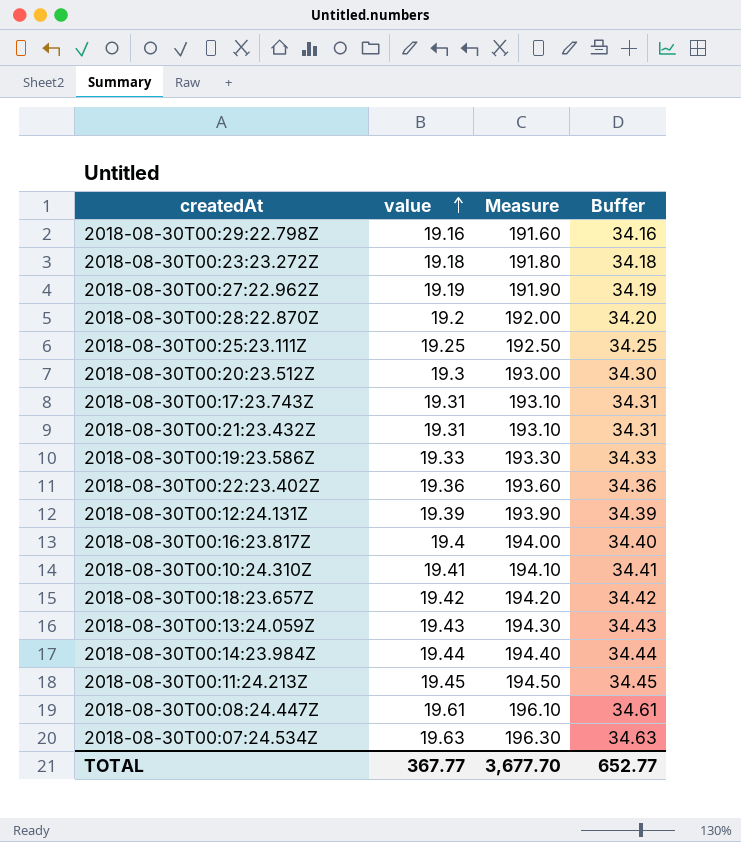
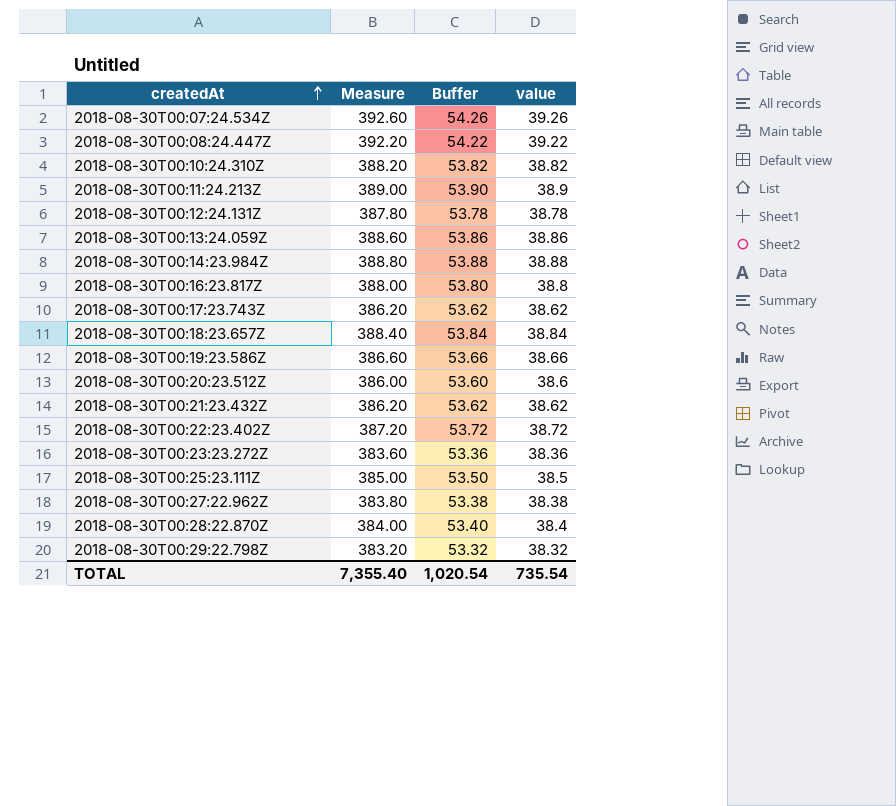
row order: value ascending -> createdAt ascending
column value | position: 2 -> 4
2018-08-30T00:07:24.534Z | Measure: 196.30 -> 392.60
2018-08-30T00:07:24.534Z | Buffer: 34.63 -> 54.26
2018-08-30T00:07:24.534Z | value: 19.63 -> 39.26
2018-08-30T00:08:24.447Z | Measure: 196.10 -> 392.20
2018-08-30T00:08:24.447Z | Buffer: 34.61 -> 54.22
2018-08-30T00:08:24.447Z | value: 19.61 -> 39.22
2018-08-30T00:10:24.310Z | Measure: 194.10 -> 388.20
2018-08-30T00:10:24.310Z | Buffer: 34.41 -> 53.82
2018-08-30T00:10:24.310Z | value: 19.41 -> 38.82
2018-08-30T00:11:24.213Z | Measure: 194.50 -> 389.00
2018-08-30T00:11:24.213Z | Buffer: 34.45 -> 53.90
2018-08-30T00:11:24.213Z | value: 19.45 -> 38.9
2018-08-30T00:12:24.131Z | Measure: 193.90 -> 387.80
2018-08-30T00:12:24.131Z | Buffer: 34.39 -> 53.78
2018-08-30T00:12:24.131Z | value: 19.39 -> 38.78
2018-08-30T00:13:24.059Z | Measure: 194.30 -> 388.60
2018-08-30T00:13:24.059Z | Buffer: 34.43 -> 53.86
2018-08-30T00:13:24.059Z | value: 19.43 -> 38.86
2018-08-30T00:14:23.984Z | Measure: 194.40 -> 388.80
2018-08-30T00:14:23.984Z | Buffer: 34.44 -> 53.88
2018-08-30T00:14:23.984Z | value: 19.44 -> 38.88
2018-08-30T00:16:23.817Z | Measure: 194.00 -> 388.00
2018-08-30T00:16:23.817Z | Buffer: 34.40 -> 53.80
2018-08-30T00:16:23.817Z | value: 19.4 -> 38.8
2018-08-30T00:17:23.743Z | Measure: 193.10 -> 386.20
2018-08-30T00:17:23.743Z | Buffer: 34.31 -> 53.62
2018-08-30T00:17:23.743Z | value: 19.31 -> 38.62
2018-08-30T00:18:23.657Z | Measure: 194.20 -> 388.40
2018-08-30T00:18:23.657Z | Buffer: 34.42 -> 53.84
2018-08-30T00:18:23.657Z | value: 19.42 -> 38.84
2018-08-30T00:19:23.586Z | Measure: 193.30 -> 386.60
2018-08-30T00:19:23.586Z | Buffer: 34.33 -> 53.66
2018-08-30T00:19:23.586Z | value: 19.33 -> 38.66
2018-08-30T00:20:23.512Z | Measure: 193.00 -> 386.00
2018-08-30T00:20:23.512Z | Buffer: 34.30 -> 53.60
2018-08-30T00:20:23.512Z | value: 19.3 -> 38.6
2018-08-30T00:21:23.432Z | Measure: 193.10 -> 386.20
2018-08-30T00:21:23.432Z | Buffer: 34.31 -> 53.62
2018-08-30T00:21:23.432Z | value: 19.31 -> 38.62
2018-08-30T00:22:23.402Z | Measure: 193.60 -> 387.20
2018-08-30T00:22:23.402Z | Buffer: 34.36 -> 53.72
2018-08-30T00:22:23.402Z | value: 19.36 -> 38.72
2018-08-30T00:23:23.272Z | Measure: 191.80 -> 383.60
2018-08-30T00:23:23.272Z | Buffer: 34.18 -> 53.36
2018-08-30T00:23:23.272Z | value: 19.18 -> 38.36
2018-08-30T00:25:23.111Z | Measure: 192.50 -> 385.00
2018-08-30T00:25:23.111Z | Buffer: 34.25 -> 53.50
2018-08-30T00:25:23.111Z | value: 19.25 -> 38.5
2018-08-30T00:27:22.962Z | Measure: 191.90 -> 383.80
2018-08-30T00:27:22.962Z | Buffer: 34.19 -> 53.38
2018-08-30T00:27:22.962Z | value: 19.19 -> 38.38
2018-08-30T00:28:22.870Z | Measure: 192.00 -> 384.00
2018-08-30T00:28:22.870Z | Buffer: 34.20 -> 53.40
2018-08-30T00:28:22.870Z | value: 19.2 -> 38.4
2018-08-30T00:29:22.798Z | Measure: 191.60 -> 383.20
2018-08-30T00:29:22.798Z | Buffer: 34.16 -> 53.32
2018-08-30T00:29:22.798Z | value: 19.16 -> 38.32
TOTAL | Measure: 3,677.70 -> 7,355.40
TOTAL | Buffer: 652.77 -> 1,020.54
TOTAL | value: 367.77 -> 735.54

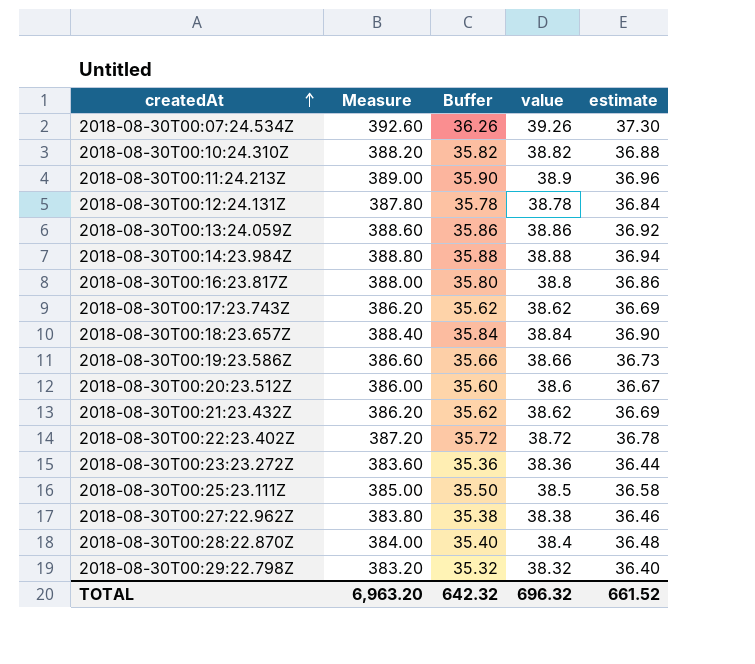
column Buffer | formula: [value] + 15 -> [value] - 3
column estimate | formula: none -> [value] * 0.95
row 2018-08-30T00:08:24.447Z: 392.20 | 54.22 | 39.22 -> none
TOTAL | Measure: 7,355.40 -> 6,963.20
TOTAL | Buffer: 1,020.54 -> 642.32
TOTAL | value: 735.54 -> 696.32

